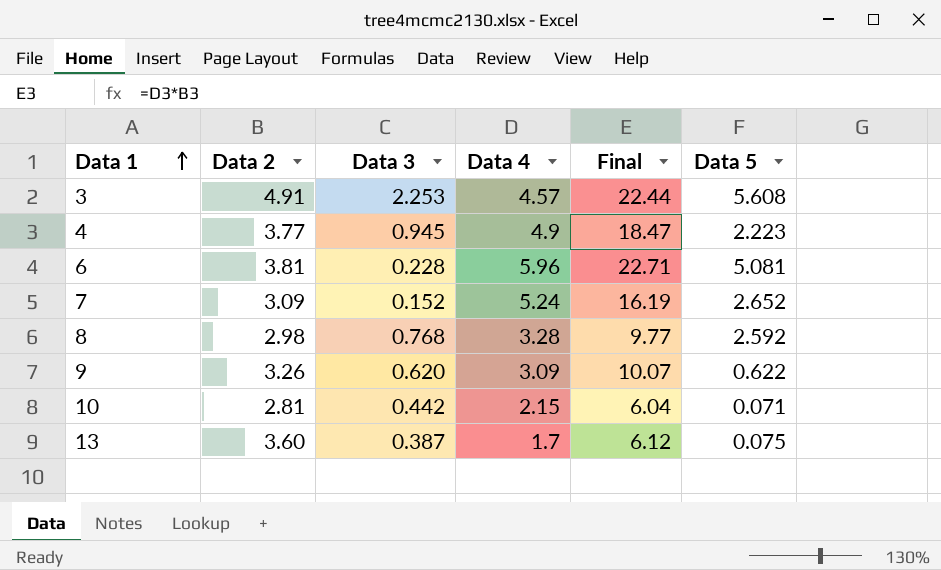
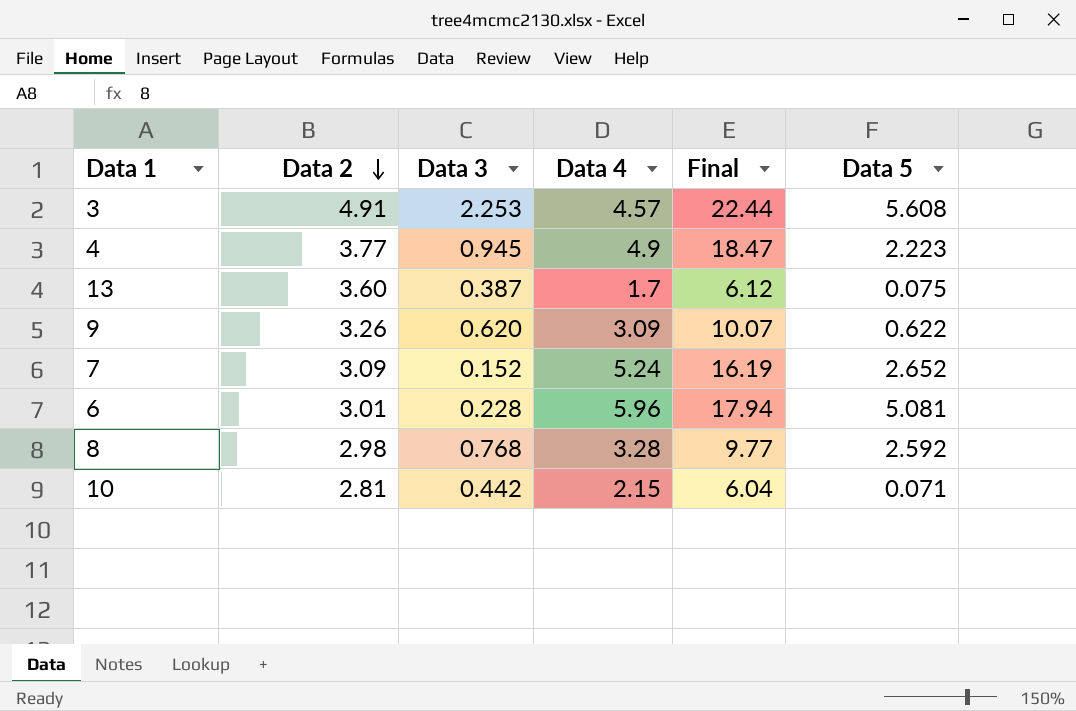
row order: Data 1 ascending -> Data 2 descending
6 | Data 2: 3.81 -> 3.01
6 | Final: 22.71 -> 17.94

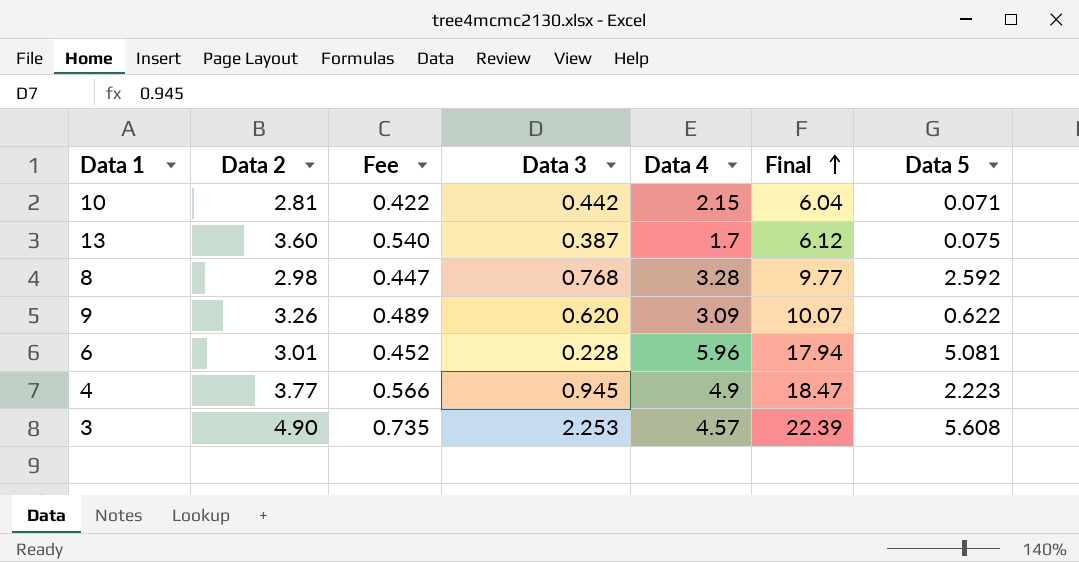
row order: Data 2 descending -> Final ascending
column Fee | formula: none -> [Data 2] * 0.15
row 7: 3.09 | 0.152 | 5.24 | 16.19 | 2.652 -> none
3 | Data 2: 4.91 -> 4.90
3 | Final: 22.44 -> 22.39

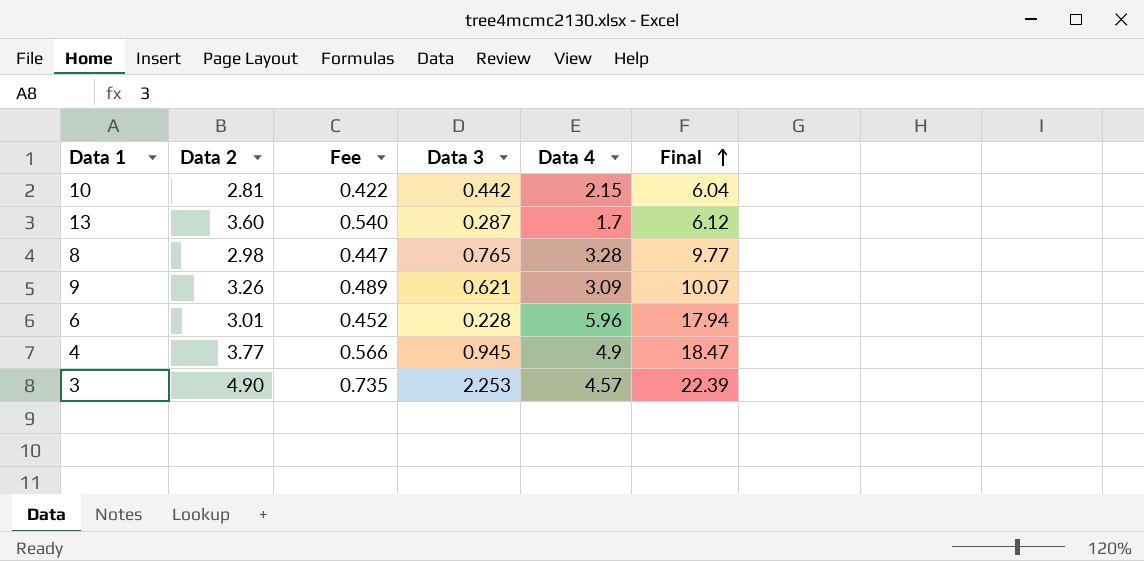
column Data 5 | position: 7 -> none
13 | Data 3: 0.387 -> 0.287
8 | Data 3: 0.768 -> 0.765
9 | Data 3: 0.620 -> 0.621

